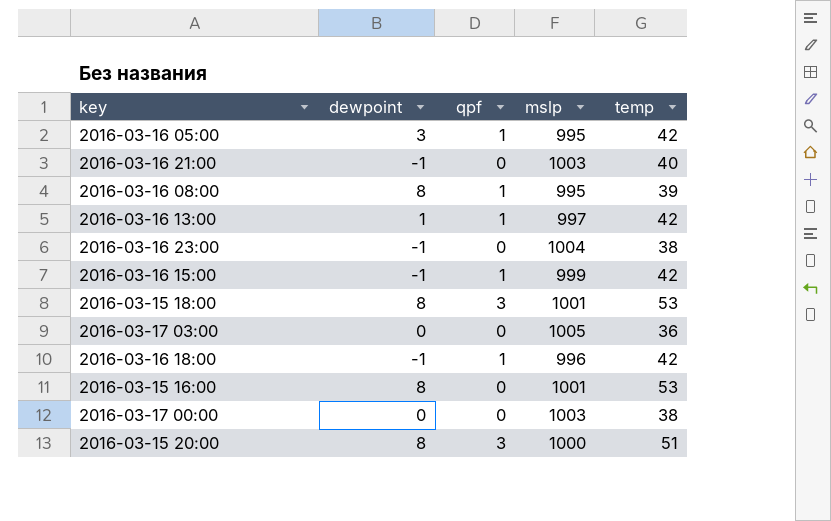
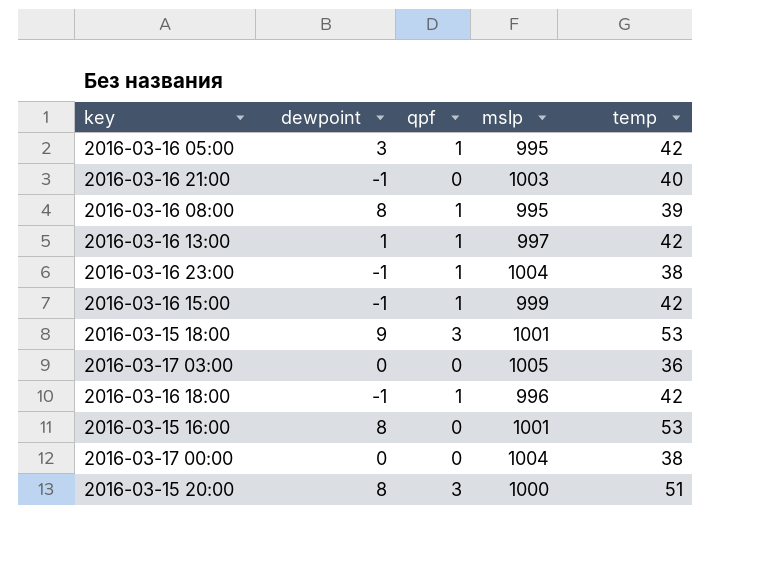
2016-03-16 23:00 | qpf: 0 -> 1
2016-03-15 18:00 | dewpoint: 8 -> 9
2016-03-17 00:00 | mslp: 1003 -> 1004

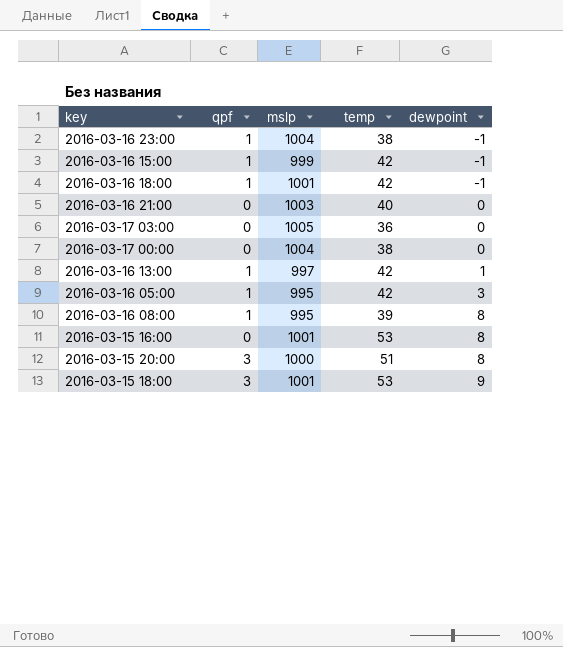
row order: none -> dewpoint ascending
column dewpoint | position: 2 -> 5
2016-03-16 18:00 | mslp: 996 -> 1001
2016-03-16 21:00 | dewpoint: -1 -> 0

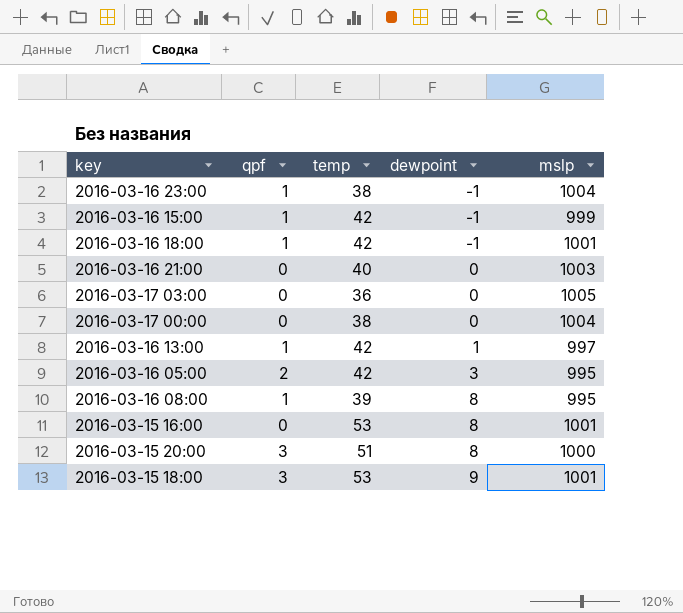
column mslp | position: 3 -> 5
2016-03-16 05:00 | qpf: 1 -> 2

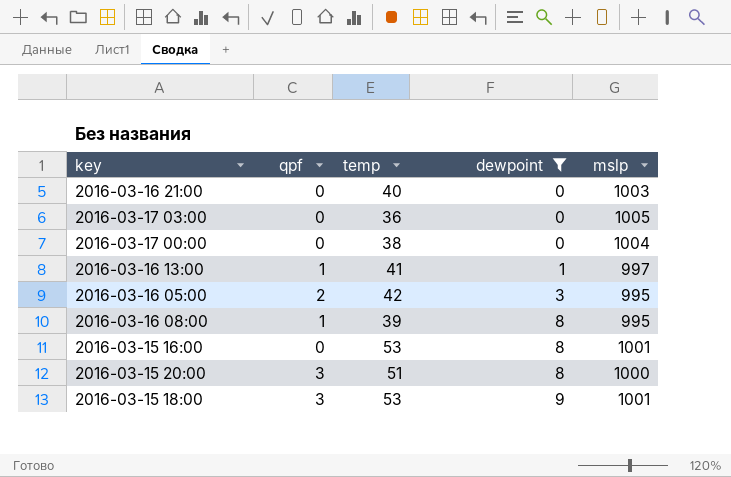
filter: none -> dewpoint != -1
2016-03-16 13:00 | temp: 42 -> 41

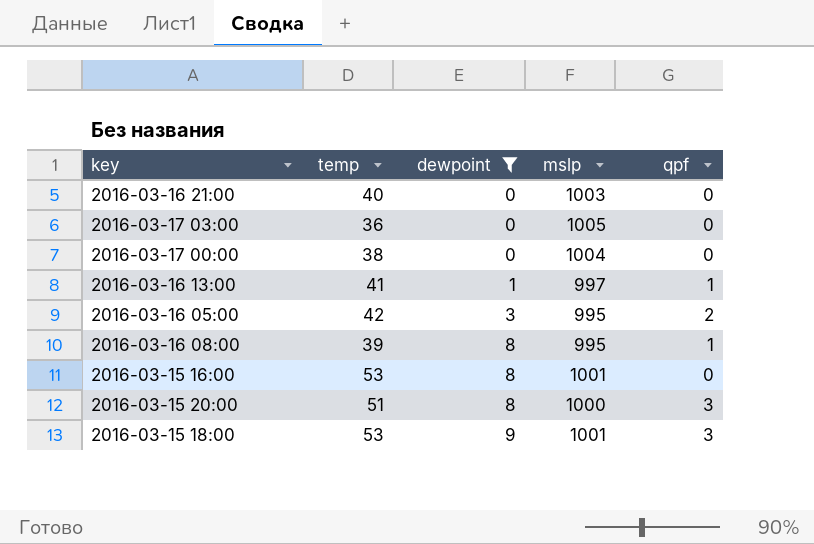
column qpf | position: 2 -> 5

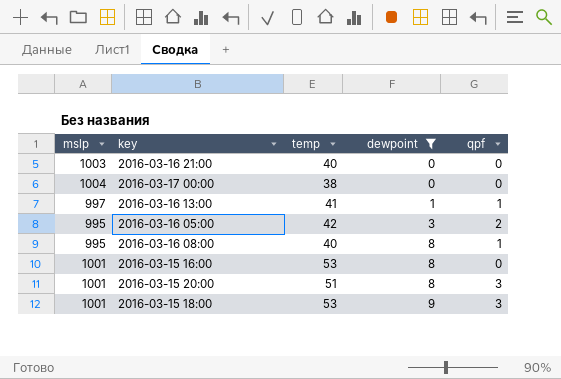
column mslp | position: 4 -> 1
row 2016-03-17 03:00: 36 | 0 | 1005 | 0 -> none
2016-03-16 08:00 | temp: 39 -> 40
2016-03-15 20:00 | mslp: 1000 -> 1001

